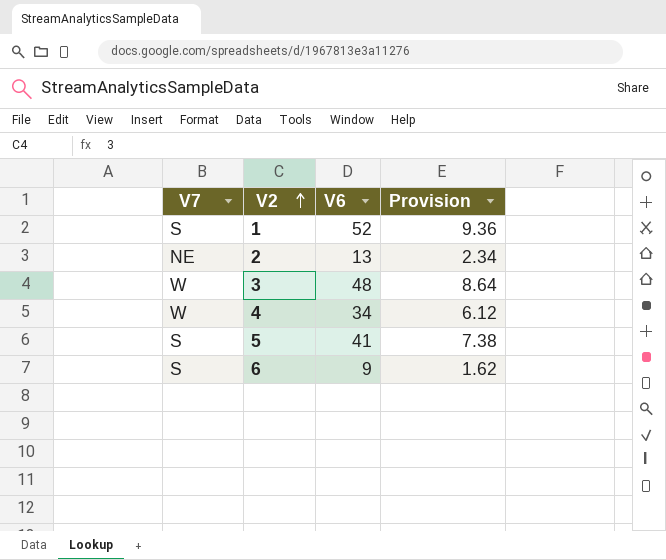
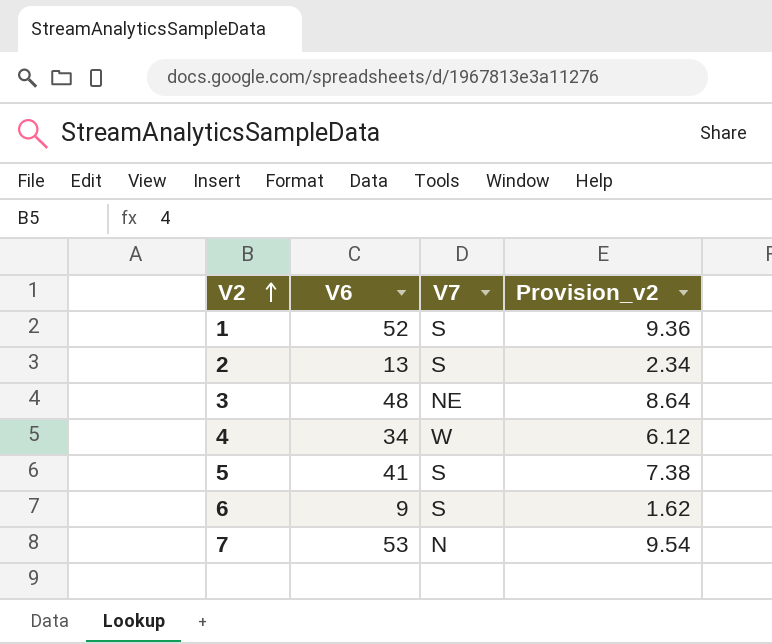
column V7 | position: 1 -> 3
column name: Provision -> Provision_v2
2 | V7: NE -> S
3 | V7: W -> NE
row 7: none -> 53 | N | 9.54

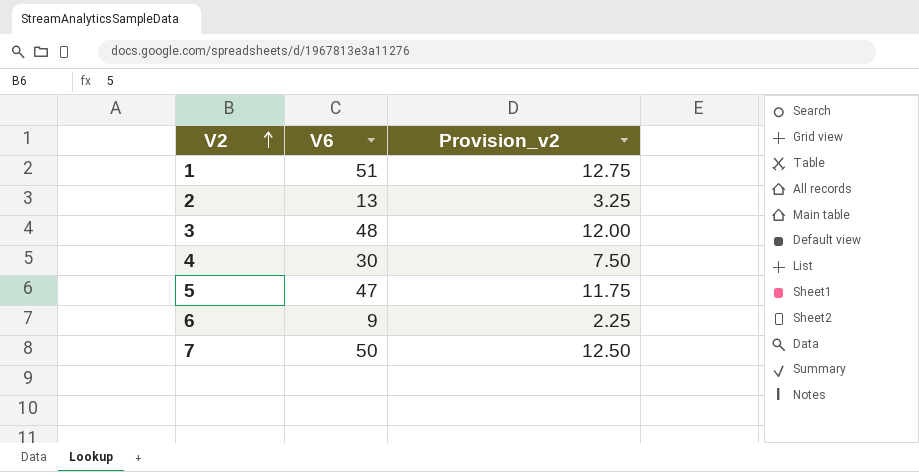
column V7 | position: 3 -> none
column Provision_v2 | formula: [V6] * 0.18 -> [V6] * 0.25
1 | V6: 52 -> 51
4 | V6: 34 -> 30
5 | V6: 41 -> 47
7 | V6: 53 -> 50

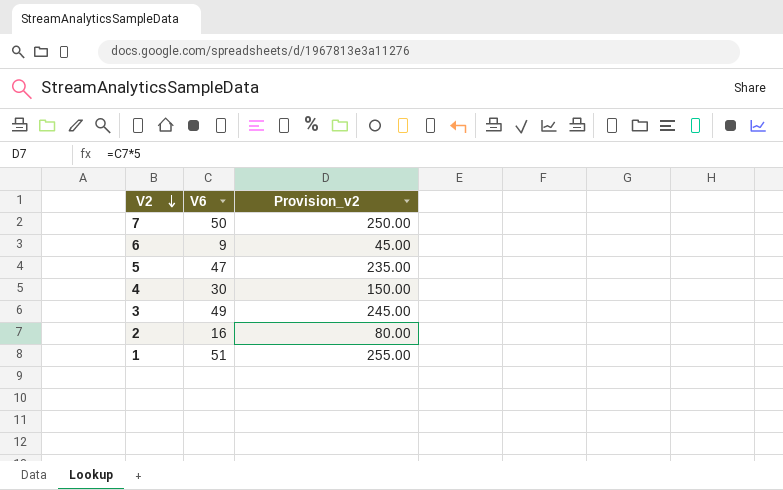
row order: V2 ascending -> V2 descending
column Provision_v2 | formula: [V6] * 0.25 -> [V6] * 5
3 | V6: 48 -> 49
2 | V6: 13 -> 16

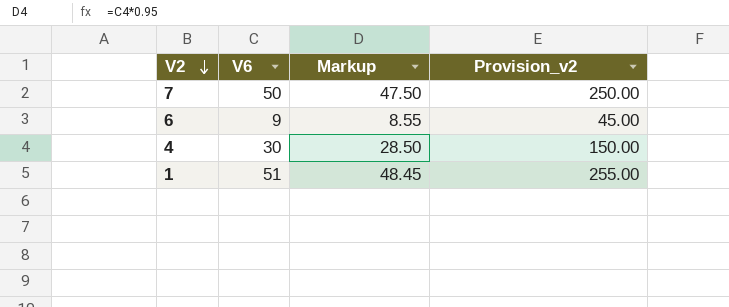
column Markup | formula: none -> [V6] * 0.95
row 5: 47 | 235.00 -> none
row 3: 49 | 245.00 -> none
row 2: 16 | 80.00 -> none

